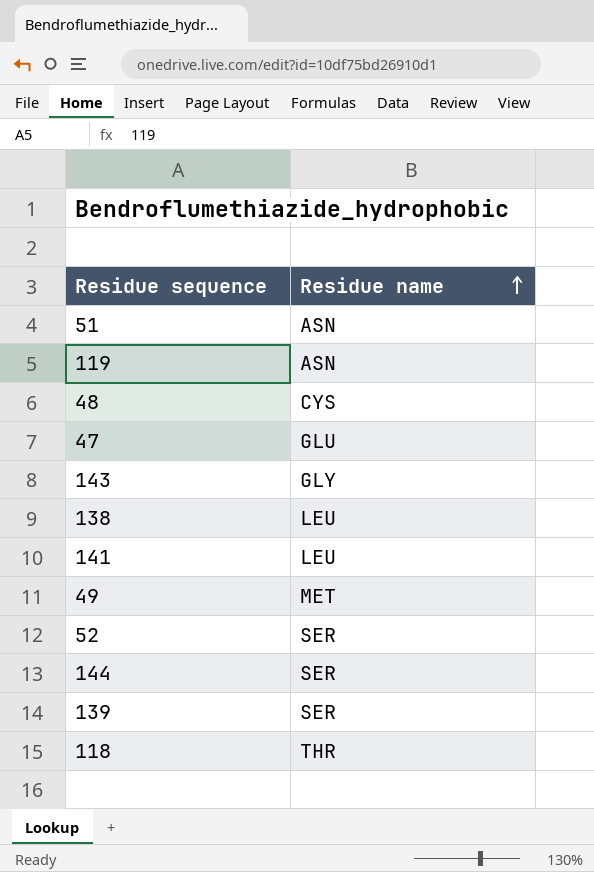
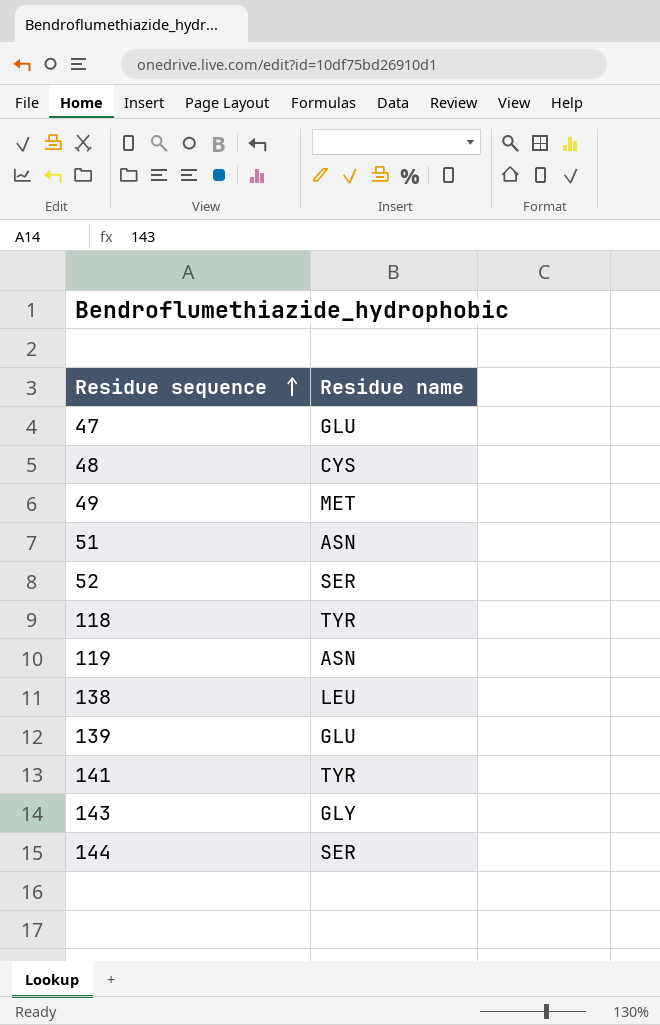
row order: Residue name ascending -> Residue sequence ascending
118 | Residue name: THR -> TYR
139 | Residue name: SER -> GLU
141 | Residue name: LEU -> TYR

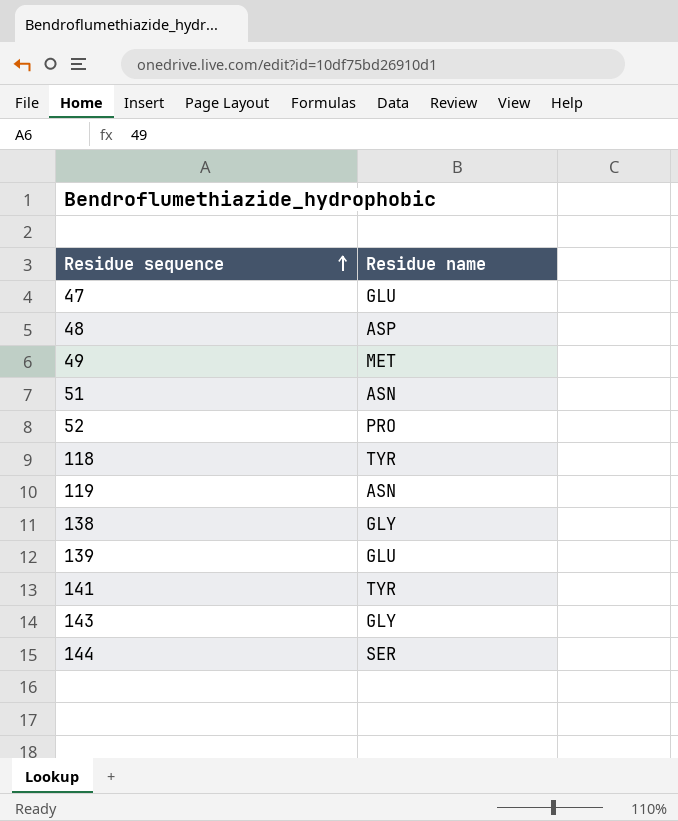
48 | Residue name: CYS -> ASP
52 | Residue name: SER -> PRO
138 | Residue name: LEU -> GLY

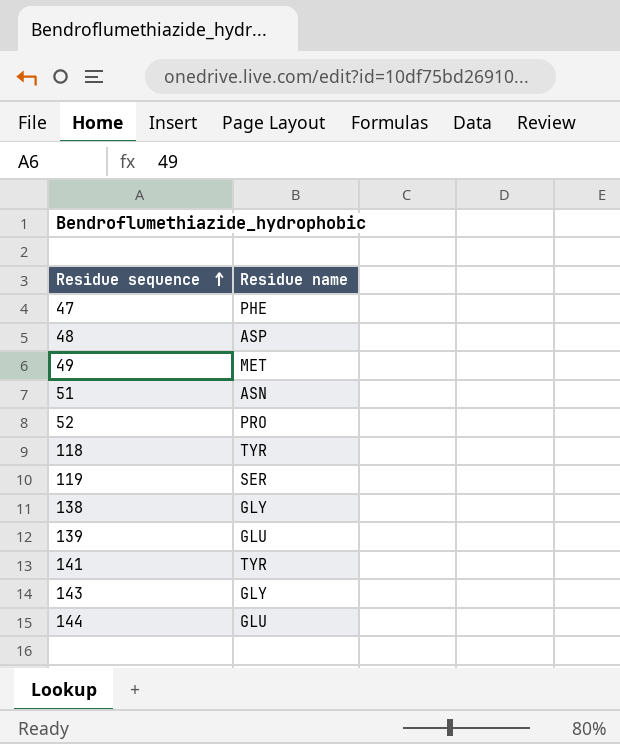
47 | Residue name: GLU -> PHE
119 | Residue name: ASN -> SER
144 | Residue name: SER -> GLU

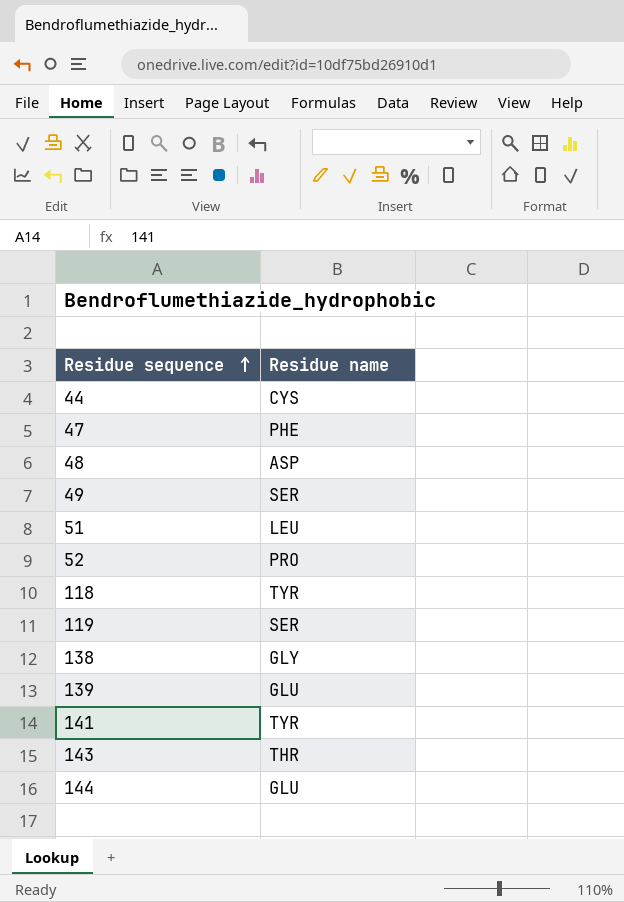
row 44: none -> CYS
49 | Residue name: MET -> SER
51 | Residue name: ASN -> LEU
143 | Residue name: GLY -> THR

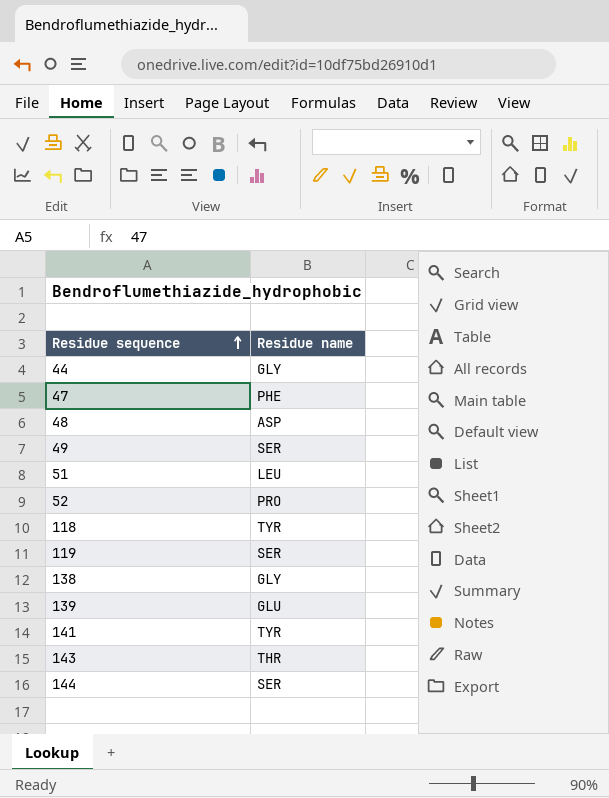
44 | Residue name: CYS -> GLY
144 | Residue name: GLU -> SER

